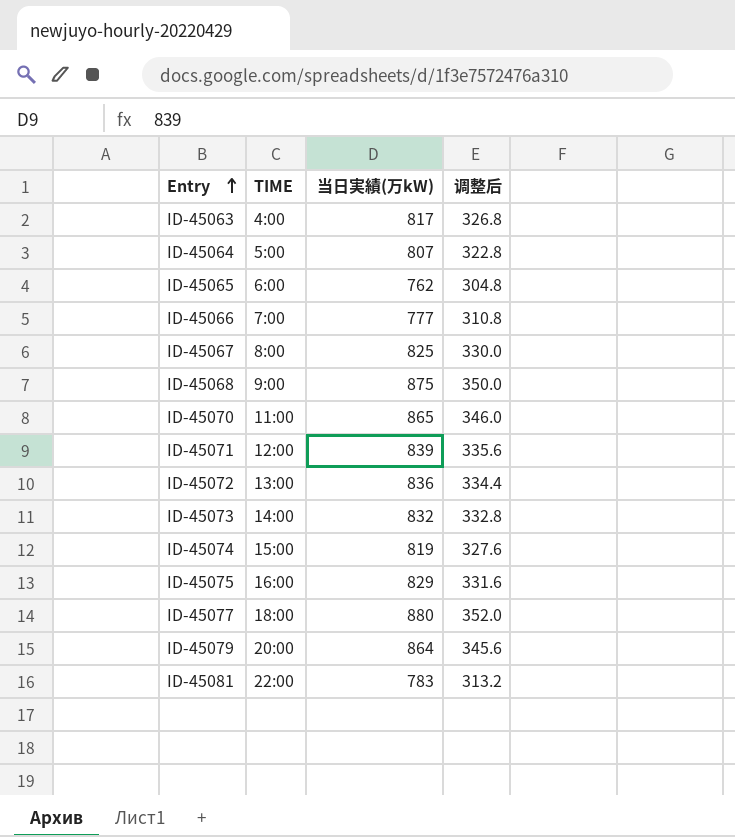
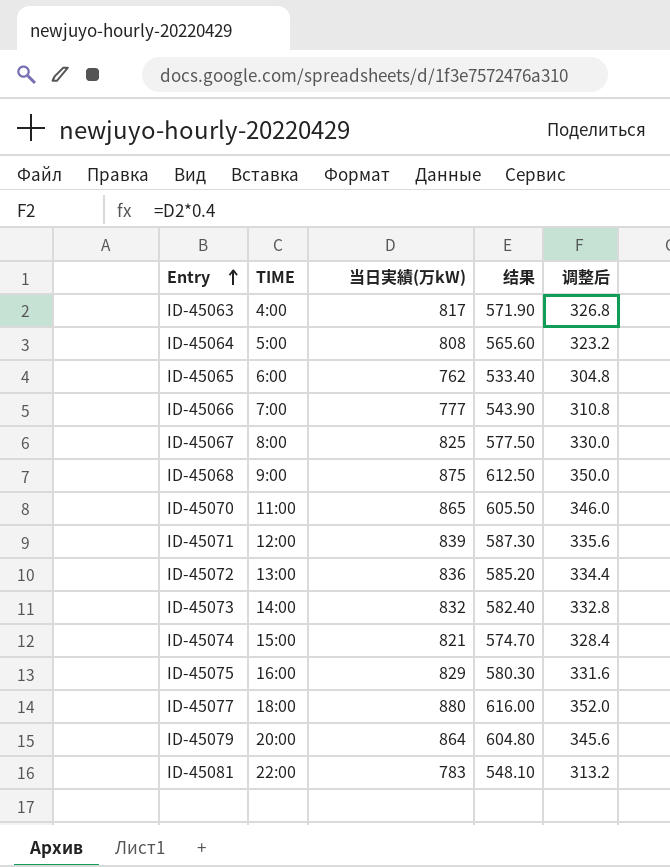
column 结果 | formula: none -> [当日実績(万kW)] * 0.7
ID-45064 | 当日実績(万kW): 807 -> 808
ID-45064 | 调整后: 322.8 -> 323.2
ID-45074 | 当日実績(万kW): 819 -> 821
ID-45074 | 调整后: 327.6 -> 328.4

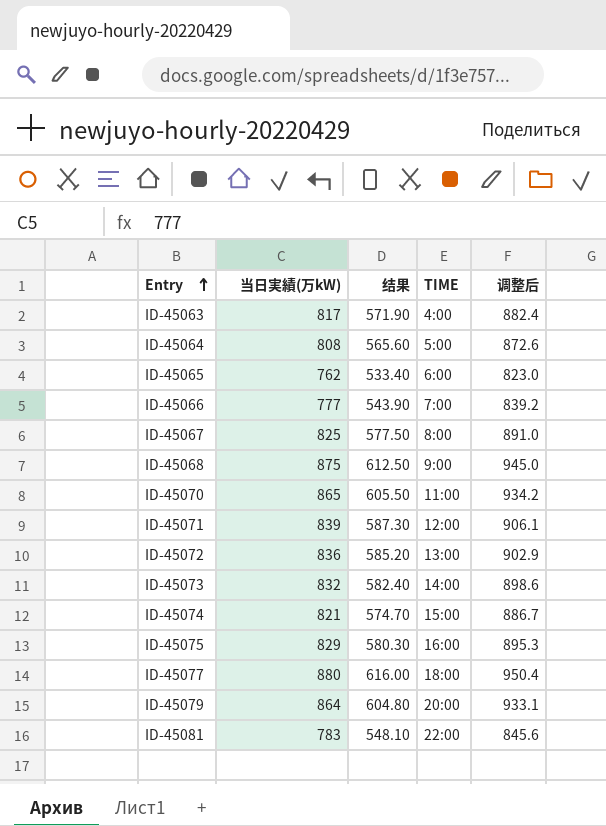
column TIME | position: 2 -> 4
column 调整后 | formula: [当日実績(万kW)] * 0.4 -> [当日実績(万kW)] * 1.08

